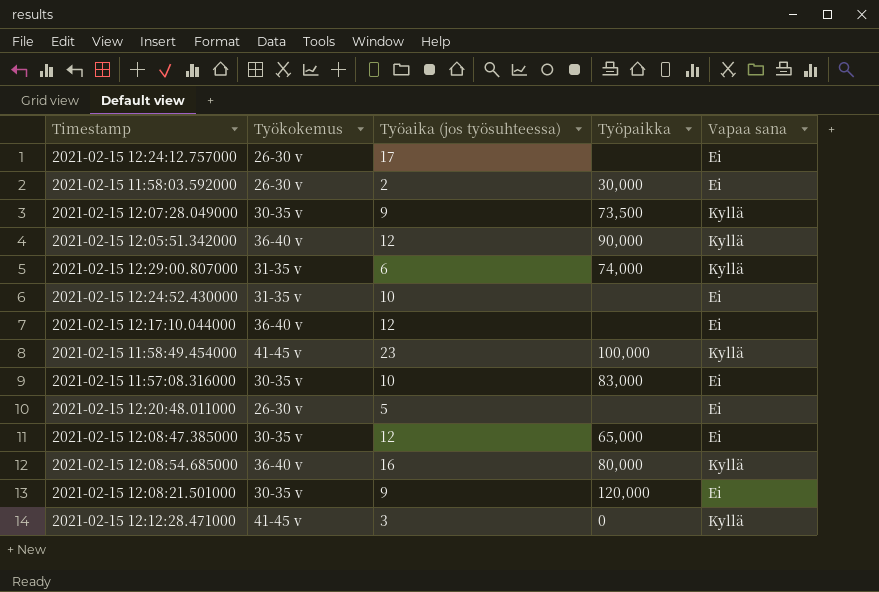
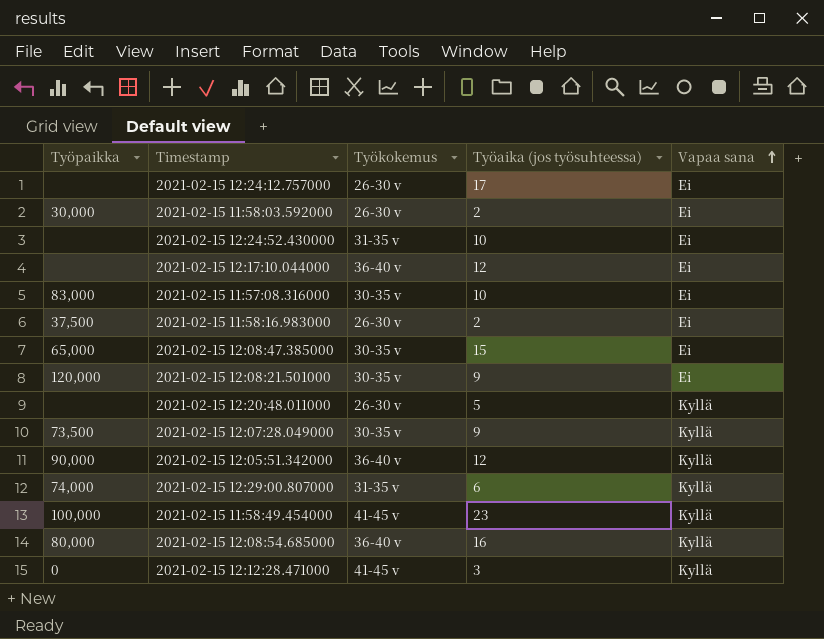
row order: none -> Vapaa sana ascending
column Työpaikka | position: 4 -> 1
row 2021-02-15 11:58:16.983000: none -> 37,500 | 26-30 v | 2 | Ei
2021-02-15 12:08:47.385000 | Työaika (jos työsuhteessa): 12 -> 15
2021-02-15 12:20:48.011000 | Vapaa sana: Ei -> Kyllä

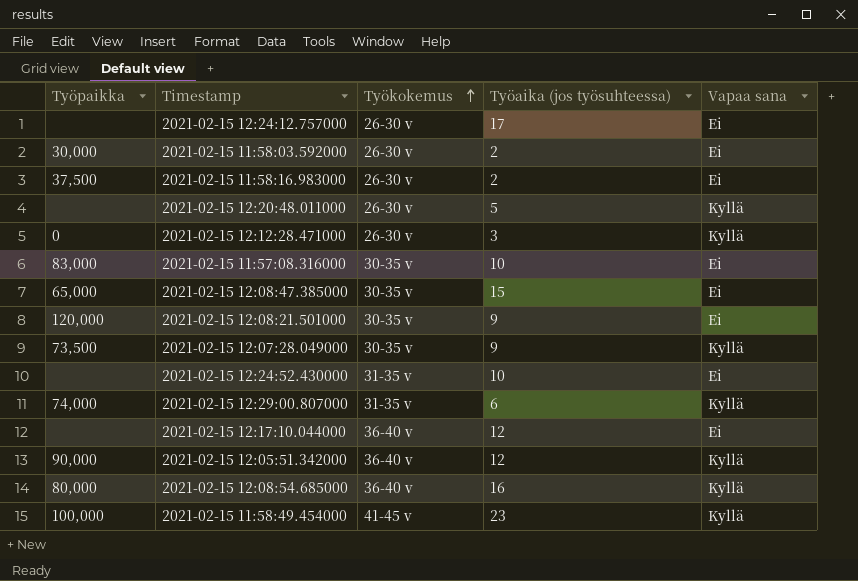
row order: Vapaa sana ascending -> Työkokemus ascending
2021-02-15 12:12:28.471000 | Työkokemus: 41-45 v -> 26-30 v

